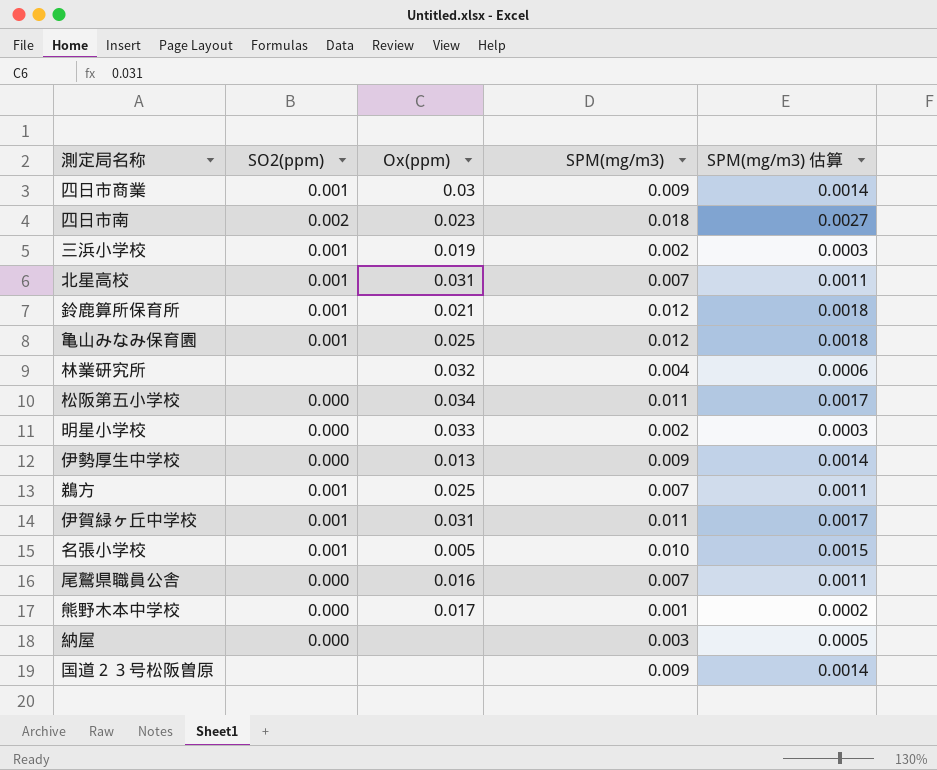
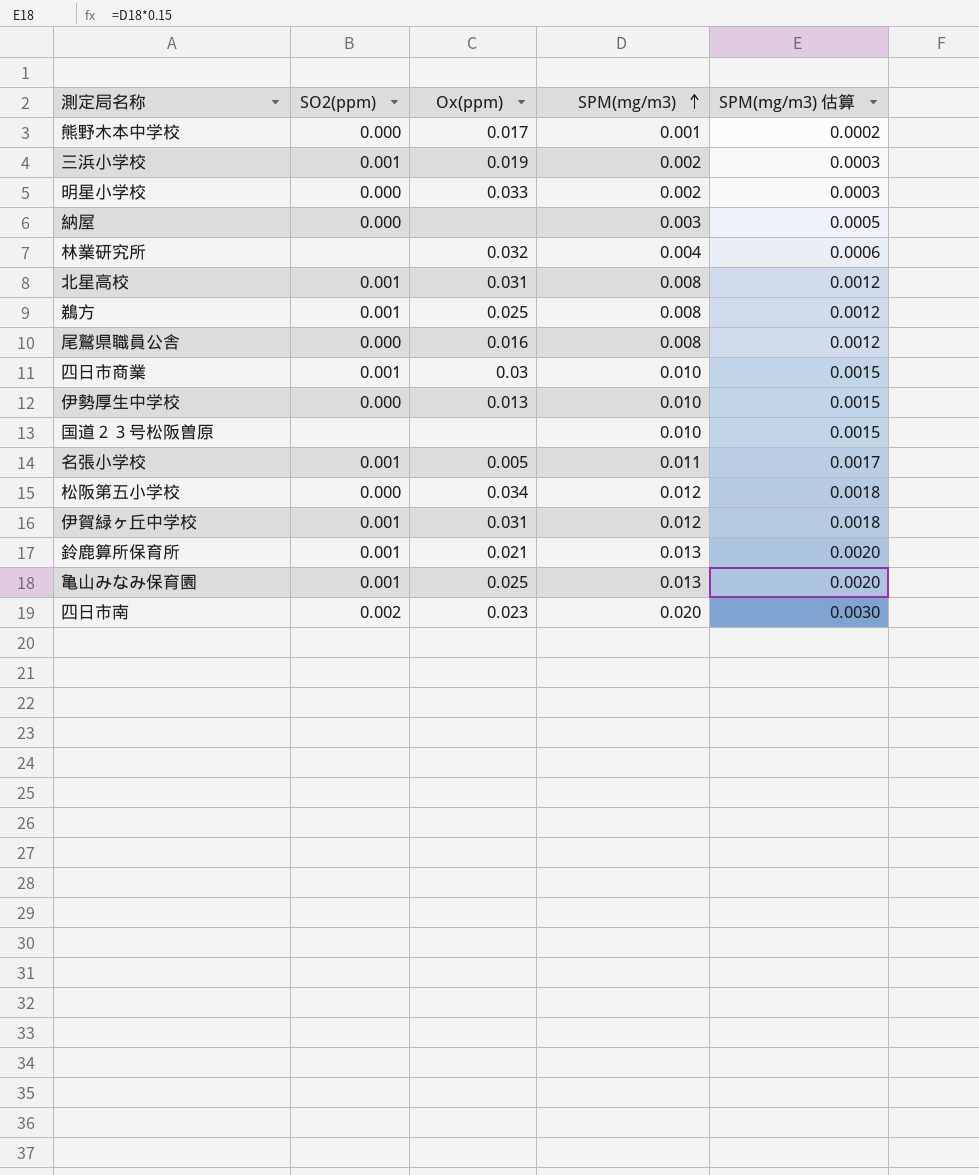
row order: none -> SPM(mg/m3) ascending
北星高校 | SPM(mg/m3): 0.007 -> 0.008
北星高校 | SPM(mg/m3) 估算: 0.0011 -> 0.0012
鵜方 | SPM(mg/m3): 0.007 -> 0.008
鵜方 | SPM(mg/m3) 估算: 0.0011 -> 0.0012
尾鷲県職員公舎 | SPM(mg/m3): 0.007 -> 0.008
尾鷲県職員公舎 | SPM(mg/m3) 估算: 0.0011 -> 0.0012
四日市商業 | SPM(mg/m3): 0.009 -> 0.010
四日市商業 | SPM(mg/m3) 估算: 0.0014 -> 0.0015
伊勢厚生中学校 | SPM(mg/m3): 0.009 -> 0.010
伊勢厚生中学校 | SPM(mg/m3) 估算: 0.0014 -> 0.0015
国道２３号松阪曽原 | SPM(mg/m3): 0.009 -> 0.010
国道２３号松阪曽原 | SPM(mg/m3) 估算: 0.0014 -> 0.0015
名張小学校 | SPM(mg/m3): 0.010 -> 0.011
名張小学校 | SPM(mg/m3) 估算: 0.0015 -> 0.0017
松阪第五小学校 | SPM(mg/m3): 0.011 -> 0.012
松阪第五小学校 | SPM(mg/m3) 估算: 0.0017 -> 0.0018
伊賀緑ヶ丘中学校 | SPM(mg/m3): 0.011 -> 0.012
伊賀緑ヶ丘中学校 | SPM(mg/m3) 估算: 0.0017 -> 0.0018
鈴鹿算所保育所 | SPM(mg/m3): 0.012 -> 0.013
鈴鹿算所保育所 | SPM(mg/m3) 估算: 0.0018 -> 0.0020
亀山みなみ保育園 | SPM(mg/m3): 0.012 -> 0.013
亀山みなみ保育園 | SPM(mg/m3) 估算: 0.0018 -> 0.0020
四日市南 | SPM(mg/m3): 0.018 -> 0.020
四日市南 | SPM(mg/m3) 估算: 0.0027 -> 0.0030

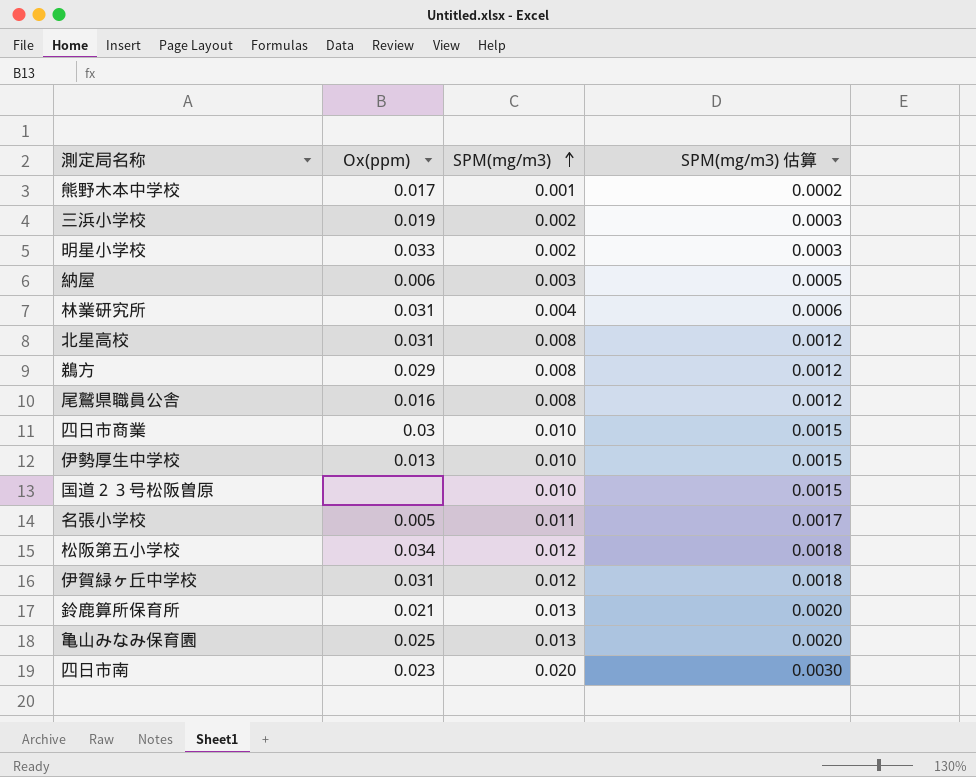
column SO2(ppm) | position: 2 -> none
納屋 | Ox(ppm): none -> 0.006
林業研究所 | Ox(ppm): 0.032 -> 0.031
鵜方 | Ox(ppm): 0.025 -> 0.029

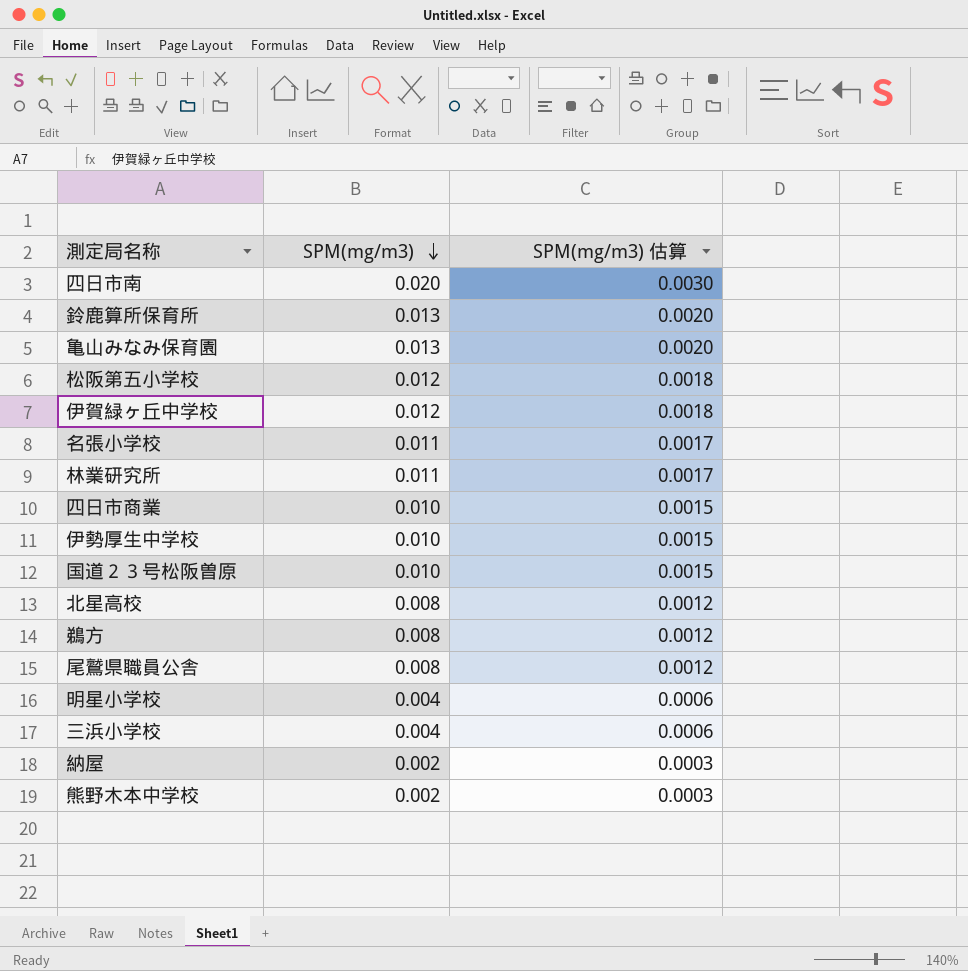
row order: SPM(mg/m3) ascending -> SPM(mg/m3) descending
column Ox(ppm) | position: 2 -> none
林業研究所 | SPM(mg/m3): 0.004 -> 0.011
林業研究所 | SPM(mg/m3) 估算: 0.0006 -> 0.0017
明星小学校 | SPM(mg/m3): 0.002 -> 0.004
明星小学校 | SPM(mg/m3) 估算: 0.0003 -> 0.0006
三浜小学校 | SPM(mg/m3): 0.002 -> 0.004
三浜小学校 | SPM(mg/m3) 估算: 0.0003 -> 0.0006
納屋 | SPM(mg/m3): 0.003 -> 0.002
納屋 | SPM(mg/m3) 估算: 0.0005 -> 0.0003
熊野木本中学校 | SPM(mg/m3): 0.001 -> 0.002
熊野木本中学校 | SPM(mg/m3) 估算: 0.0002 -> 0.0003

